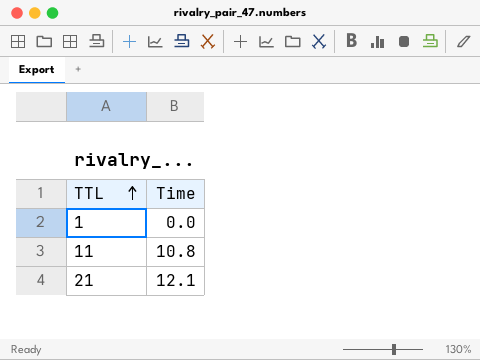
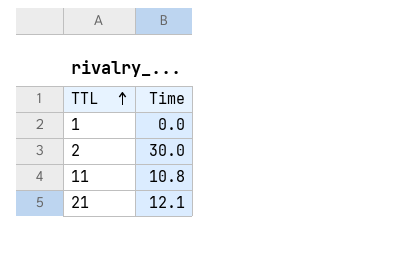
row 2: none -> 30.0

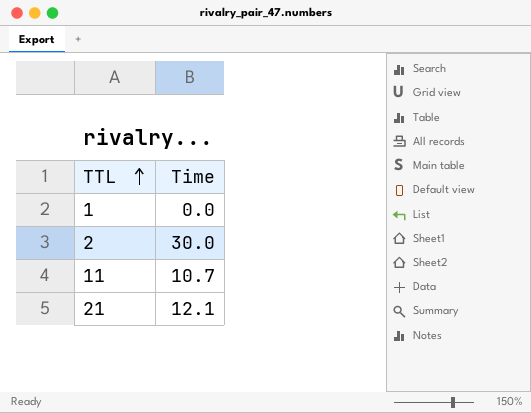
11 | Time: 10.8 -> 10.7

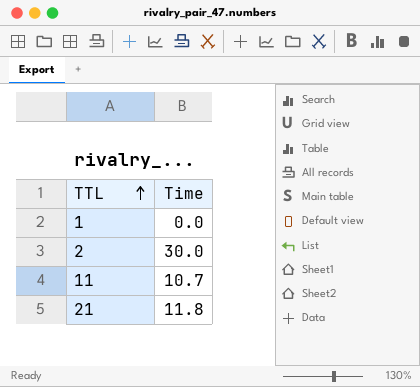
21 | Time: 12.1 -> 11.8

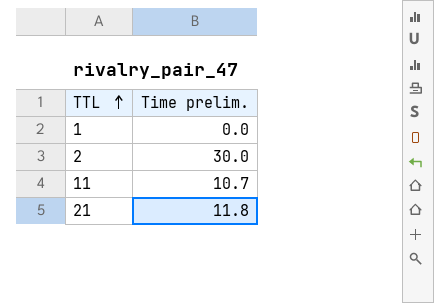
column name: Time -> Time prelim.

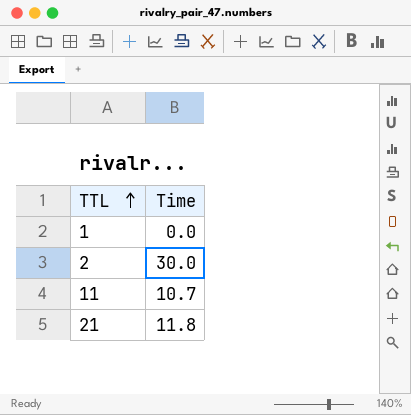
column name: Time prelim. -> Time

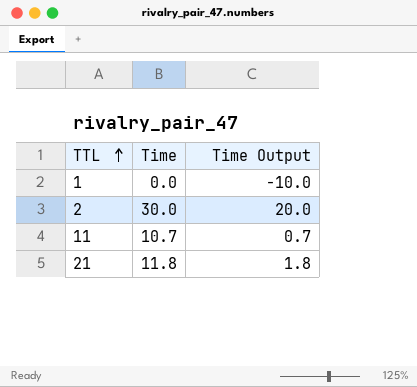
column Time Output | formula: none -> [Time] - 10

